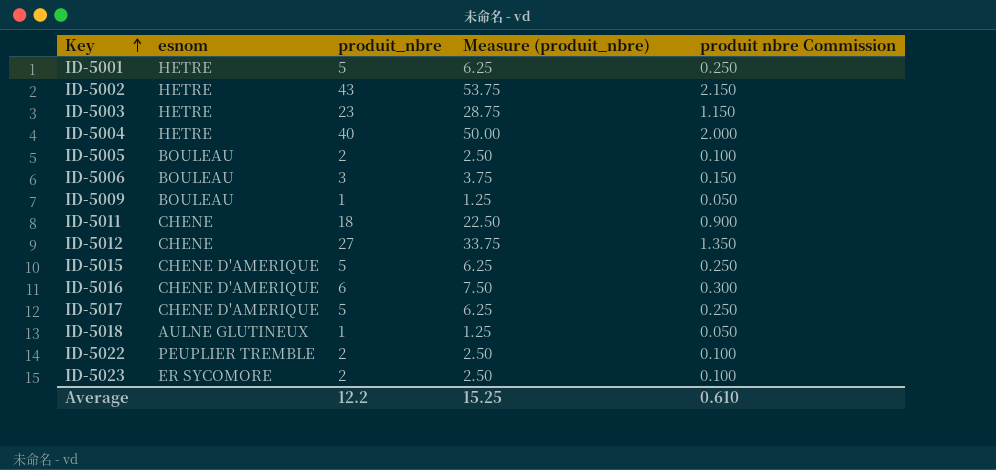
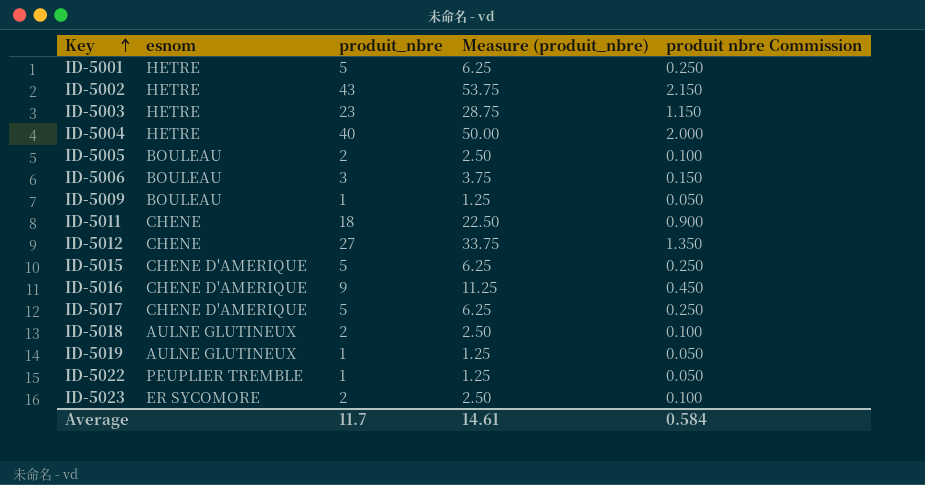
ID-5016 | produit_nbre: 6 -> 9
ID-5016 | Measure (produit_nbre): 7.50 -> 11.25
ID-5016 | produit nbre Commission: 0.300 -> 0.450
ID-5018 | produit_nbre: 1 -> 2
ID-5018 | Measure (produit_nbre): 1.25 -> 2.50
ID-5018 | produit nbre Commission: 0.050 -> 0.100
row ID-5019: none -> AULNE GLUTINEUX | 1 | 1.25 | 0.050
ID-5022 | produit_nbre: 2 -> 1
ID-5022 | Measure (produit_nbre): 2.50 -> 1.25
ID-5022 | produit nbre Commission: 0.100 -> 0.050
Average | produit_nbre: 12.2 -> 11.7
Average | Measure (produit_nbre): 15.25 -> 14.61
Average | produit nbre Commission: 0.610 -> 0.584

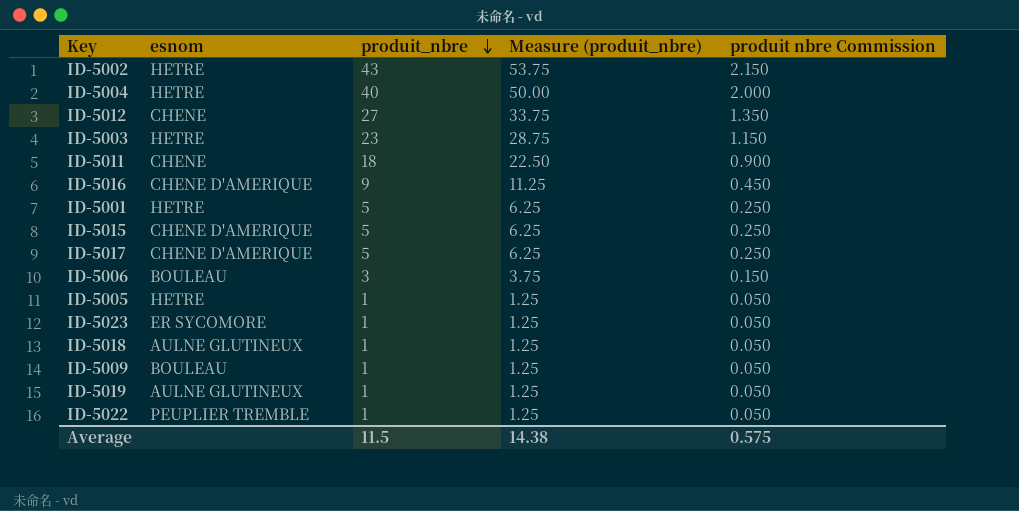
row order: Key ascending -> produit_nbre descending
ID-5005 | esnom: BOULEAU -> HETRE
ID-5005 | produit_nbre: 2 -> 1
ID-5005 | Measure (produit_nbre): 2.50 -> 1.25
ID-5005 | produit nbre Commission: 0.100 -> 0.050
ID-5023 | produit_nbre: 2 -> 1
ID-5023 | Measure (produit_nbre): 2.50 -> 1.25
ID-5023 | produit nbre Commission: 0.100 -> 0.050
ID-5018 | produit_nbre: 2 -> 1
ID-5018 | Measure (produit_nbre): 2.50 -> 1.25
ID-5018 | produit nbre Commission: 0.100 -> 0.050
Average | produit_nbre: 11.7 -> 11.5
Average | Measure (produit_nbre): 14.61 -> 14.38
Average | produit nbre Commission: 0.584 -> 0.575

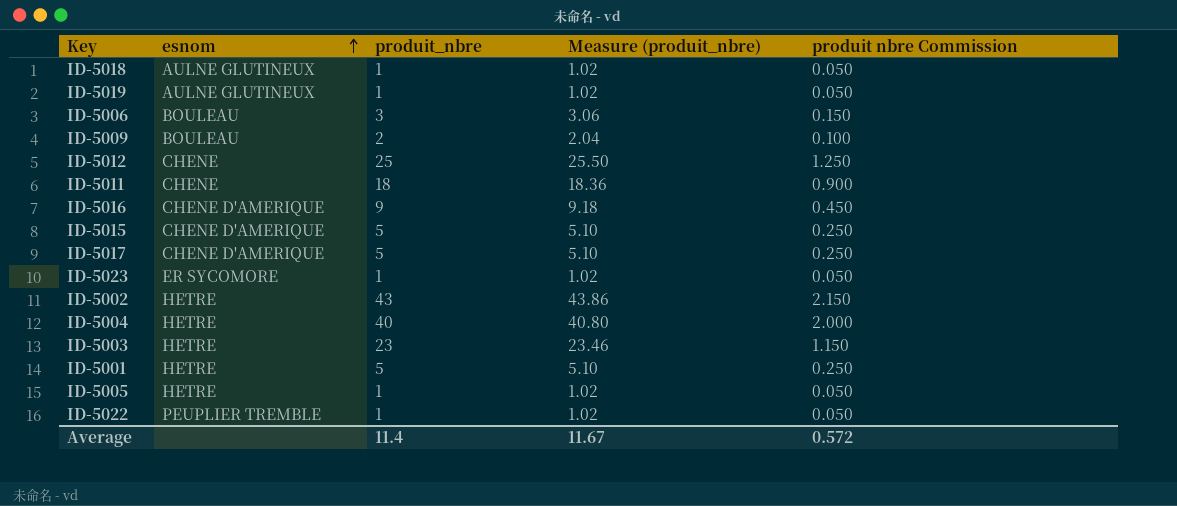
row order: produit_nbre descending -> esnom ascending
column Measure (produit_nbre) | formula: [produit_nbre] * 1.25 -> [produit_nbre] * 1.02
ID-5009 | produit_nbre: 1 -> 2
ID-5009 | produit nbre Commission: 0.050 -> 0.100
ID-5012 | produit_nbre: 27 -> 25
ID-5012 | produit nbre Commission: 1.350 -> 1.250
Average | produit_nbre: 11.5 -> 11.4
Average | Measure (produit_nbre): 14.38 -> 11.67
Average | produit nbre Commission: 0.575 -> 0.572

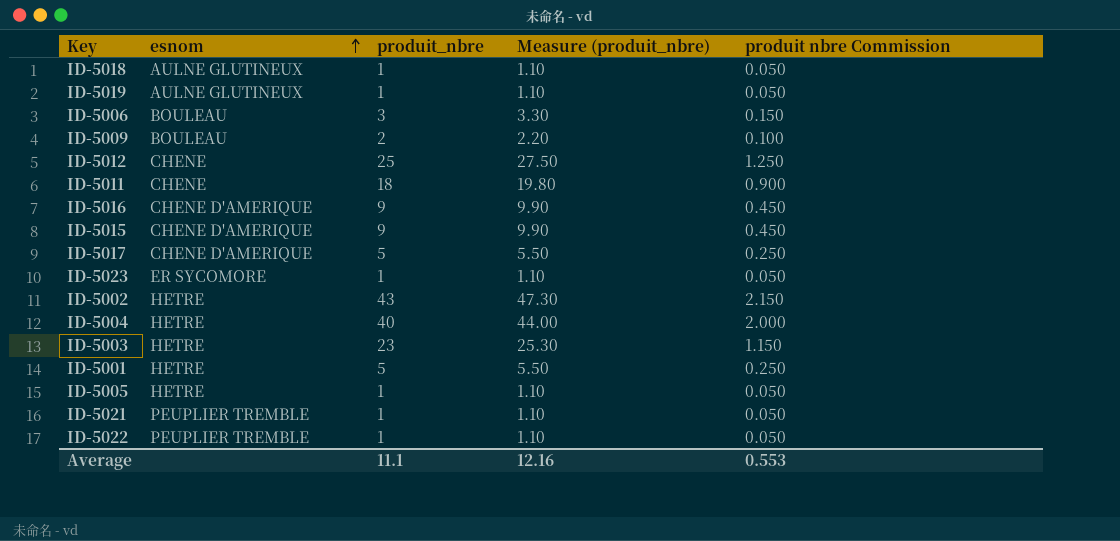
column Measure (produit_nbre) | formula: [produit_nbre] * 1.02 -> [produit_nbre] * 1.1
ID-5015 | produit_nbre: 5 -> 9
ID-5015 | produit nbre Commission: 0.250 -> 0.450
row ID-5021: none -> PEUPLIER TREMBLE | 1 | 1.10 | 0.050
Average | produit_nbre: 11.4 -> 11.1
Average | Measure (produit_nbre): 11.67 -> 12.16
Average | produit nbre Commission: 0.572 -> 0.553

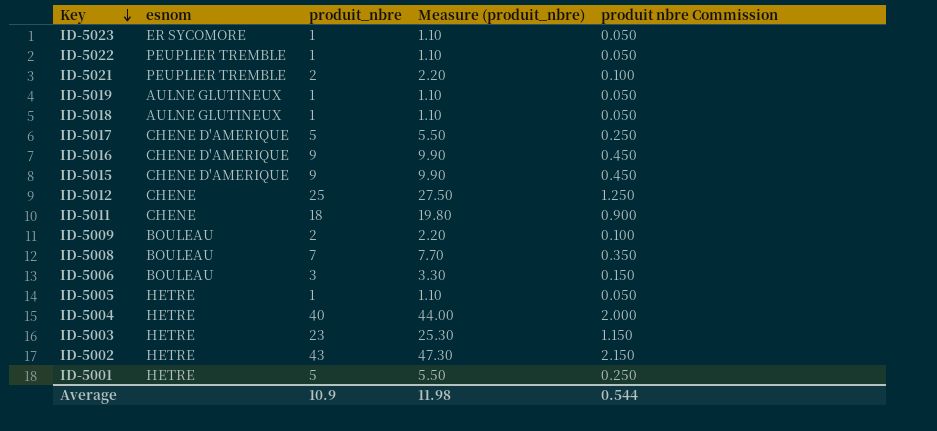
row order: esnom ascending -> Key descending
ID-5021 | produit_nbre: 1 -> 2
ID-5021 | Measure (produit_nbre): 1.10 -> 2.20
ID-5021 | produit nbre Commission: 0.050 -> 0.100
row ID-5008: none -> BOULEAU | 7 | 7.70 | 0.350
Average | produit_nbre: 11.1 -> 10.9
Average | Measure (produit_nbre): 12.16 -> 11.98
Average | produit nbre Commission: 0.553 -> 0.544

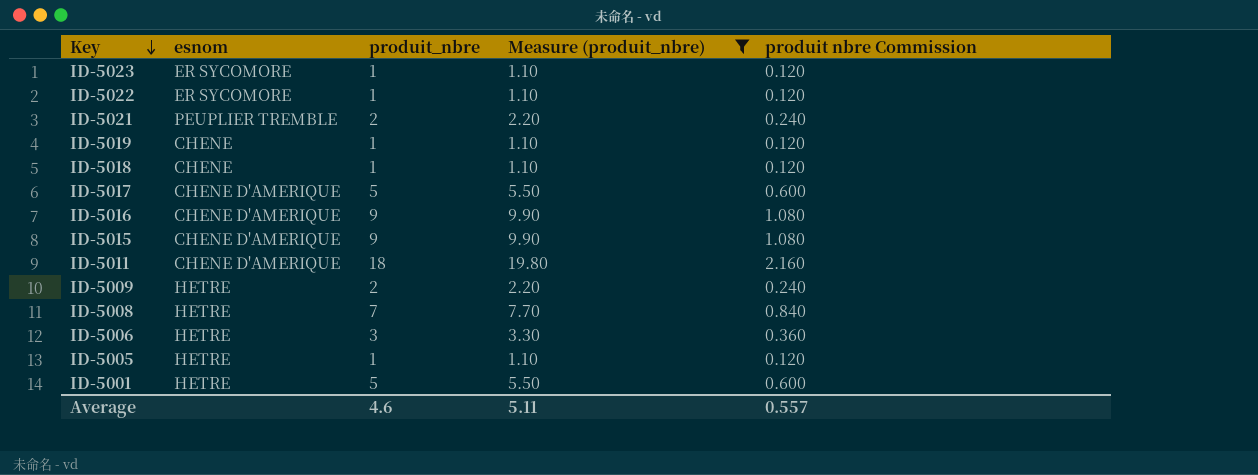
filter: none -> Measure (produit_nbre) <= 19.80
column produit nbre Commission | formula: [produit_nbre] * 0.05 -> [produit_nbre] * 0.12
ID-5022 | esnom: PEUPLIER TREMBLE -> ER SYCOMORE
ID-5019 | esnom: AULNE GLUTINEUX -> CHENE
ID-5018 | esnom: AULNE GLUTINEUX -> CHENE
ID-5011 | esnom: CHENE -> CHENE D'AMERIQUE
ID-5009 | esnom: BOULEAU -> HETRE
ID-5008 | esnom: BOULEAU -> HETRE
ID-5006 | esnom: BOULEAU -> HETRE
Average | produit_nbre: 10.9 -> 4.6
Average | Measure (produit_nbre): 11.98 -> 5.11
Average | produit nbre Commission: 0.544 -> 0.557

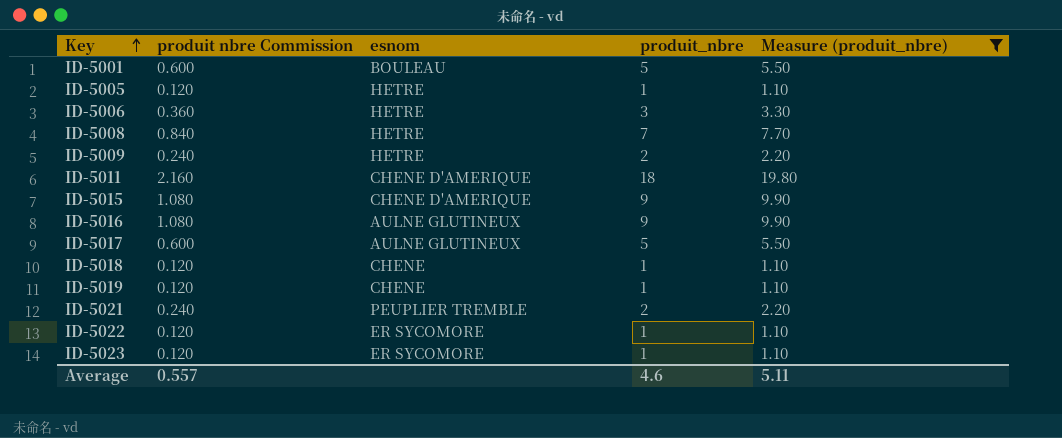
row order: Key descending -> Key ascending
column produit nbre Commission | position: 5 -> 2
ID-5001 | esnom: HETRE -> BOULEAU
ID-5016 | esnom: CHENE D'AMERIQUE -> AULNE GLUTINEUX
ID-5017 | esnom: CHENE D'AMERIQUE -> AULNE GLUTINEUX

